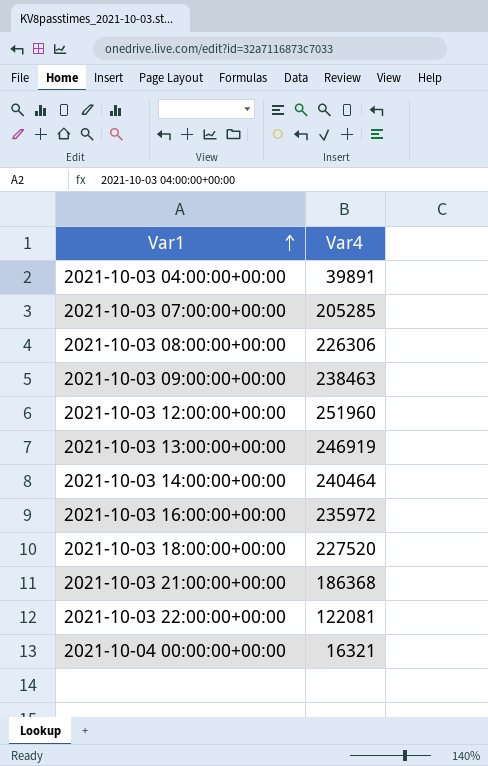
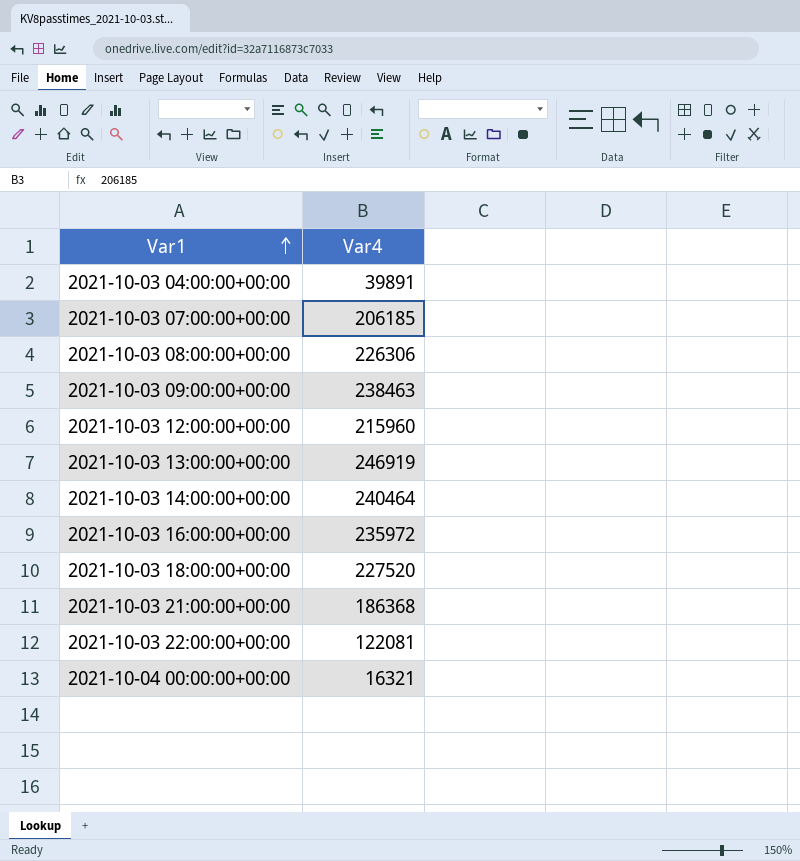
2021-10-03 07:00:00+00:00 | Var4: 205285 -> 206185
2021-10-03 12:00:00+00:00 | Var4: 251960 -> 215960

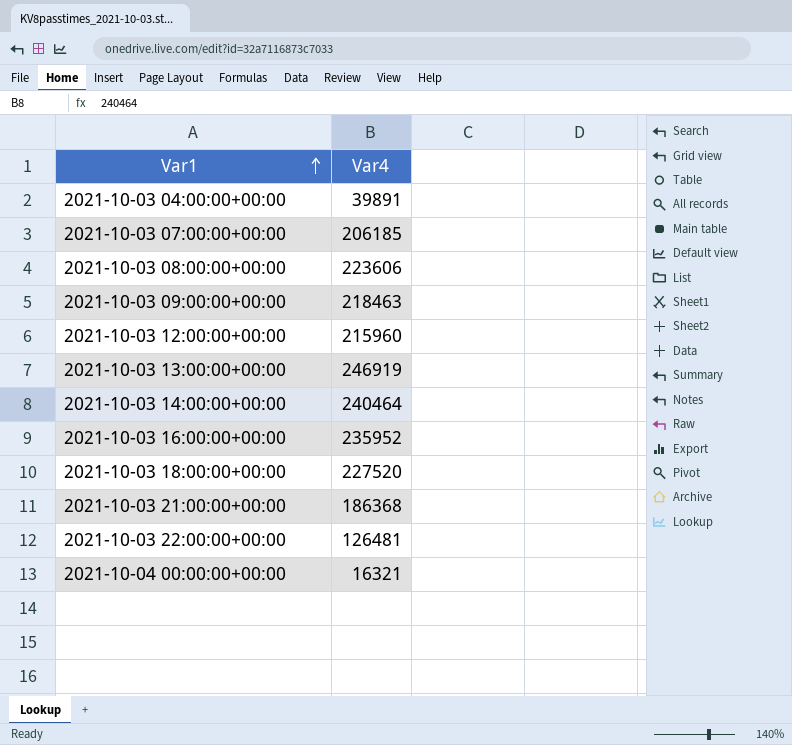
2021-10-03 08:00:00+00:00 | Var4: 226306 -> 223606
2021-10-03 09:00:00+00:00 | Var4: 238463 -> 218463
2021-10-03 16:00:00+00:00 | Var4: 235972 -> 235952
2021-10-03 22:00:00+00:00 | Var4: 122081 -> 126481

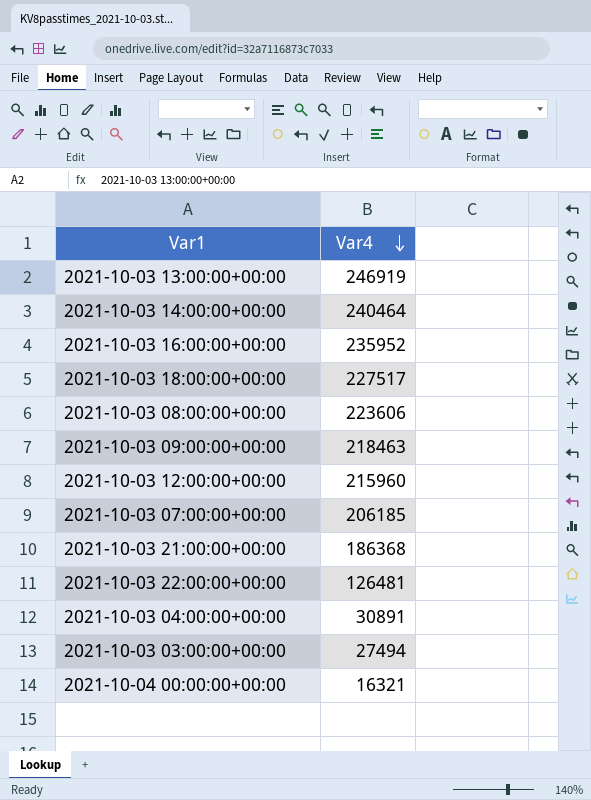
row order: Var1 ascending -> Var4 descending
2021-10-03 18:00:00+00:00 | Var4: 227520 -> 227517
2021-10-03 04:00:00+00:00 | Var4: 39891 -> 30891
row 2021-10-03 03:00:00+00:00: none -> 27494

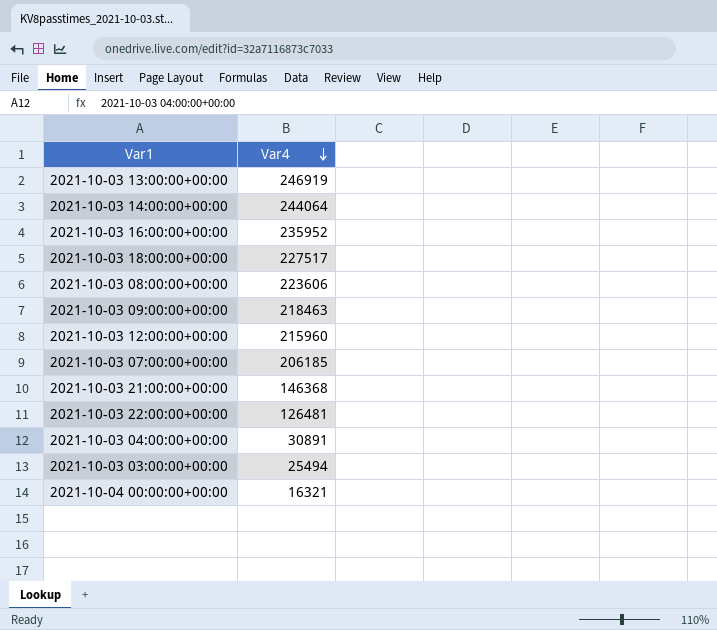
2021-10-03 14:00:00+00:00 | Var4: 240464 -> 244064
2021-10-03 21:00:00+00:00 | Var4: 186368 -> 146368
2021-10-03 03:00:00+00:00 | Var4: 27494 -> 25494

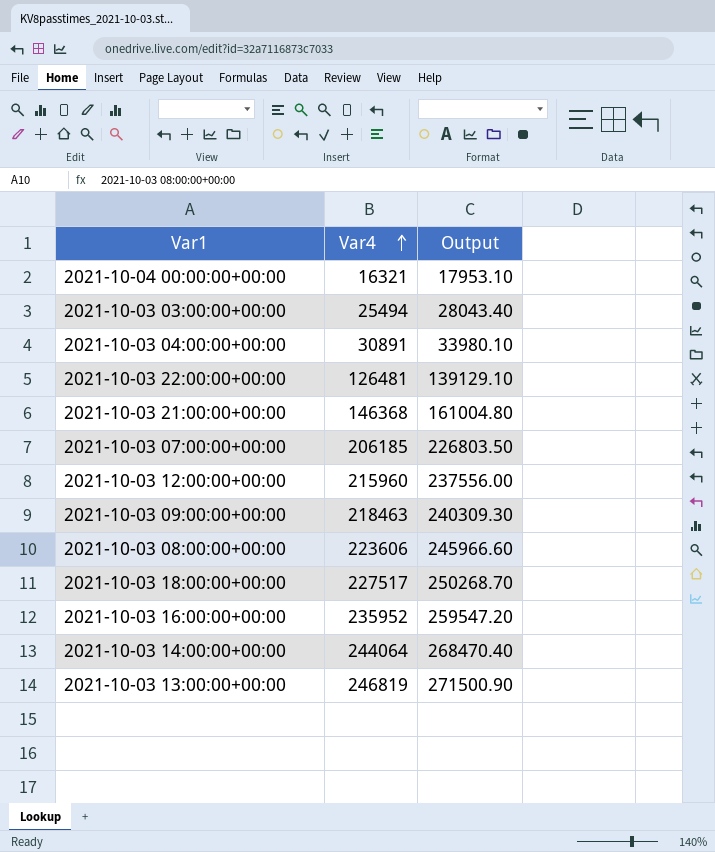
row order: Var4 descending -> Var4 ascending
column Output | formula: none -> [Var4] * 1.1
2021-10-03 13:00:00+00:00 | Var4: 246919 -> 246819

